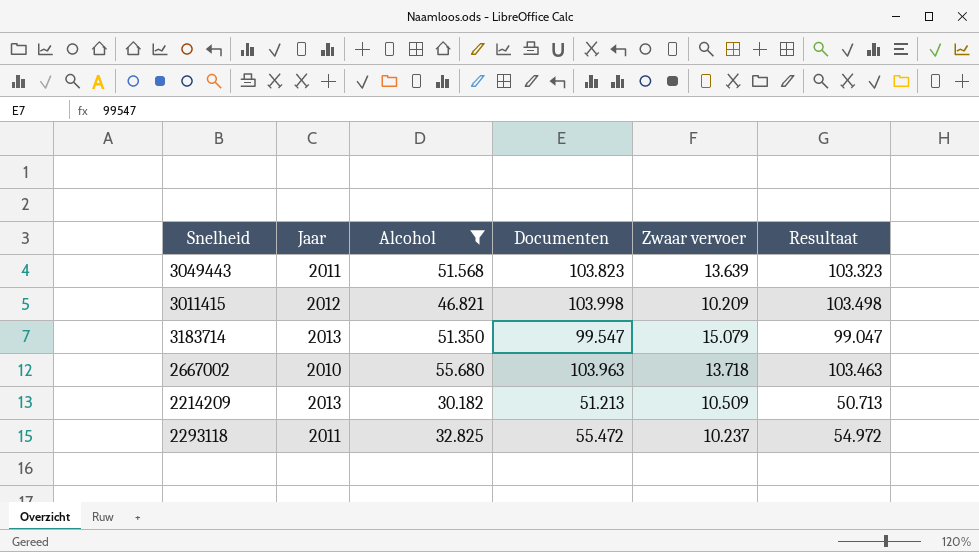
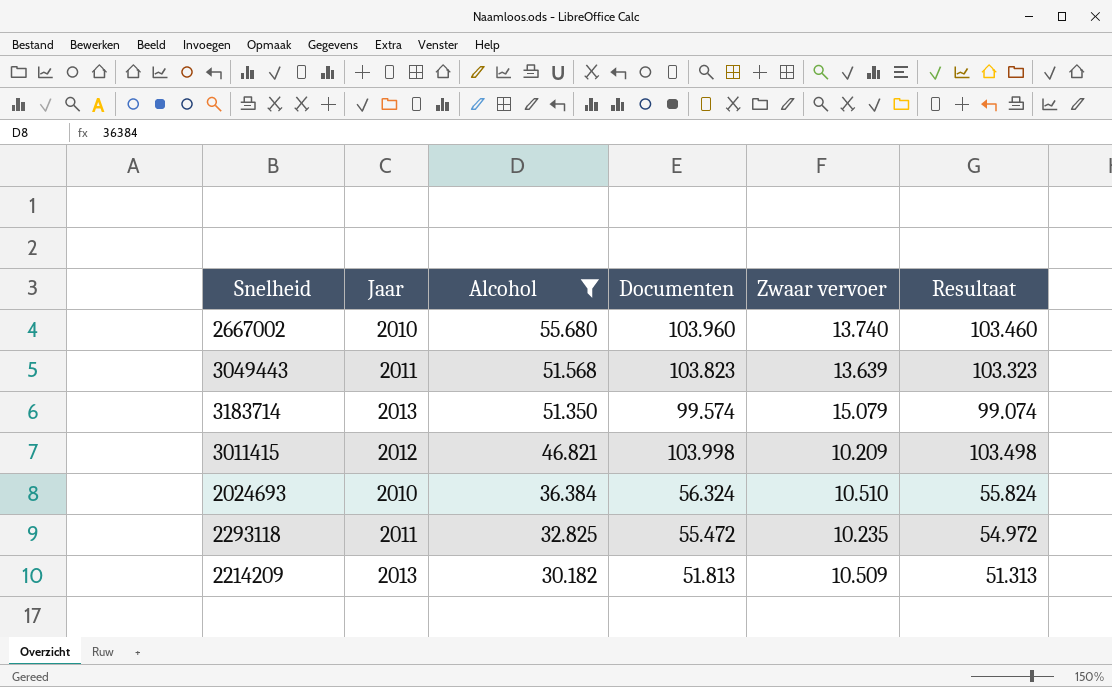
row order: none -> Alcohol descending
2667002 | Documenten: 103.963 -> 103.960
2667002 | Zwaar vervoer: 13.718 -> 13.740
2667002 | Resultaat: 103.463 -> 103.460
3183714 | Documenten: 99.547 -> 99.574
3183714 | Resultaat: 99.047 -> 99.074
row 2024693: none -> 2010 | 36.384 | 56.324 | 10.510 | 55.824
2293118 | Zwaar vervoer: 10.237 -> 10.235
2214209 | Documenten: 51.213 -> 51.813
2214209 | Resultaat: 50.713 -> 51.313

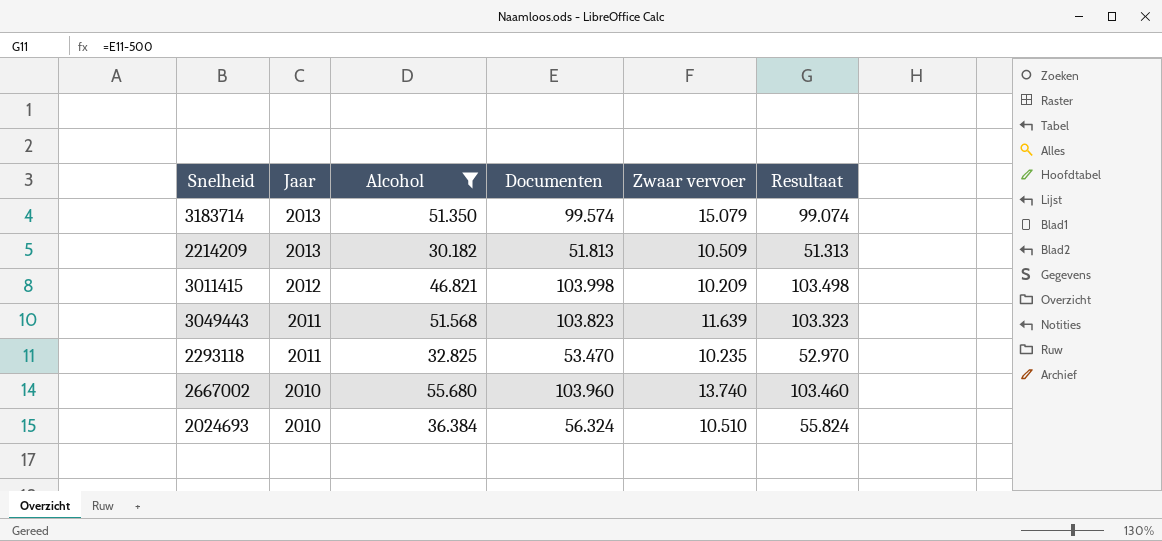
row order: Alcohol descending -> Jaar descending
3049443 | Zwaar vervoer: 13.639 -> 11.639
2293118 | Documenten: 55.472 -> 53.470
2293118 | Resultaat: 54.972 -> 52.970

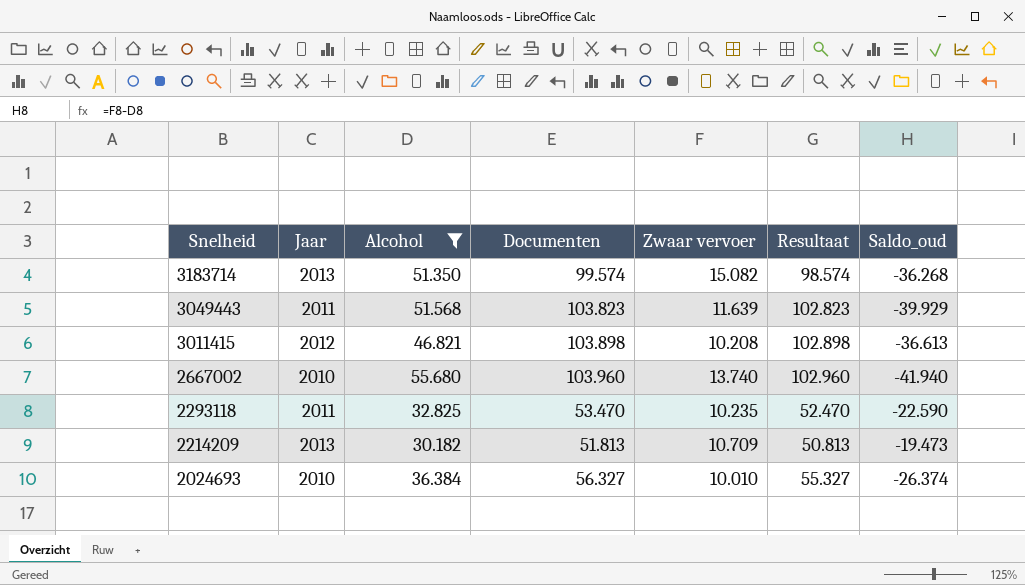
row order: Jaar descending -> Snelheid descending
column Resultaat | formula: [Documenten] - 500 -> [Documenten] - 1000
column Saldo_oud | formula: none -> [Zwaar vervoer] - [Alcohol]
3183714 | Zwaar vervoer: 15.079 -> 15.082
3011415 | Documenten: 103.998 -> 103.898
3011415 | Zwaar vervoer: 10.209 -> 10.208
2214209 | Zwaar vervoer: 10.509 -> 10.709
2024693 | Documenten: 56.324 -> 56.327
2024693 | Zwaar vervoer: 10.510 -> 10.010

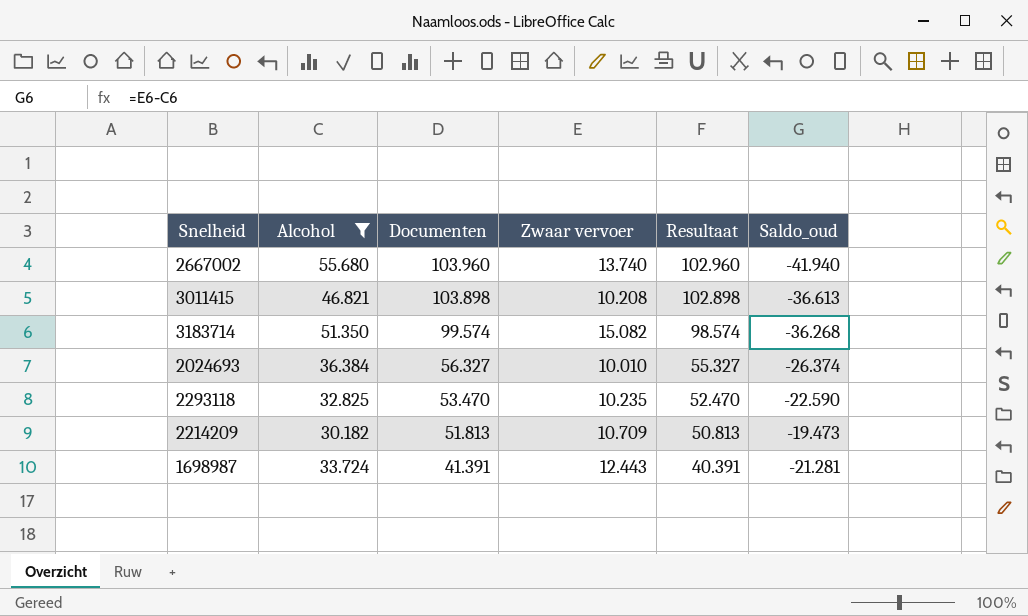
row order: Snelheid descending -> Documenten descending
column Jaar | position: 2 -> none
row 3049443: 2011 | 51.568 | 103.823 | 11.639 | 102.823 | -39.929 -> none
row 1698987: none -> 33.724 | 41.391 | 12.443 | 40.391 | -21.281

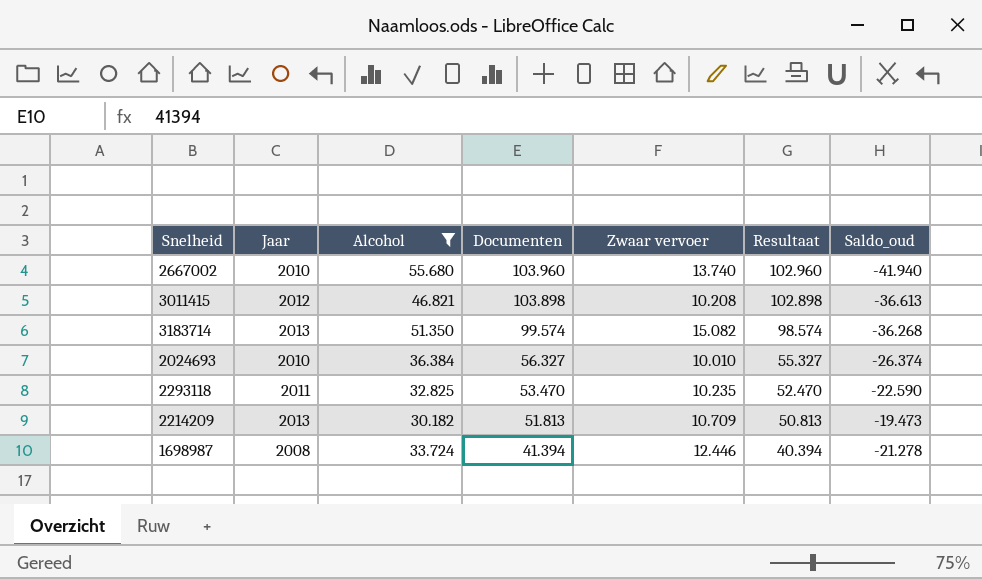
column Jaar | position: none -> 2
1698987 | Documenten: 41.391 -> 41.394
1698987 | Zwaar vervoer: 12.443 -> 12.446
1698987 | Resultaat: 40.391 -> 40.394
1698987 | Saldo_oud: -21.281 -> -21.278

